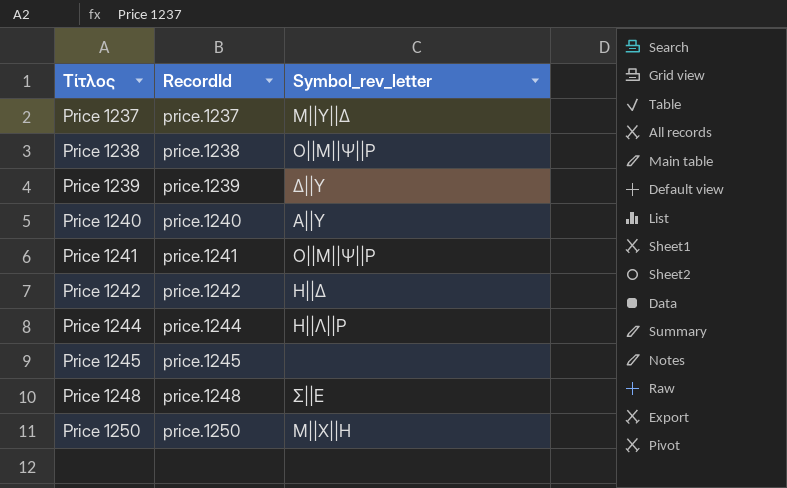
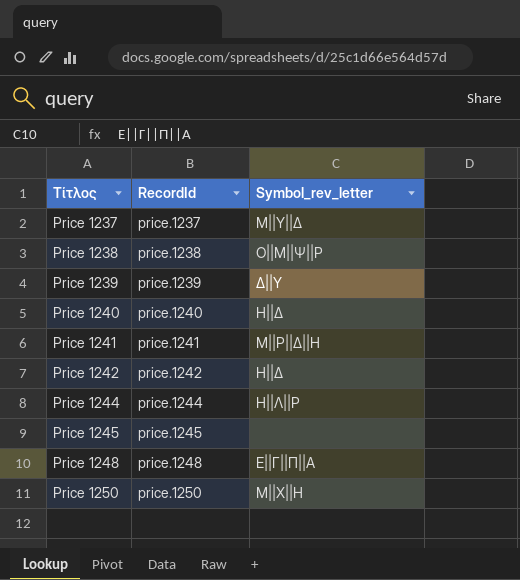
Price 1240 | Symbol_rev_letter: Α||Υ -> Η||Δ
Price 1241 | Symbol_rev_letter: Ο||Μ||Ψ||Ρ -> Μ||Ρ||Δ||Η
Price 1248 | Symbol_rev_letter: Σ||Ε -> Ε||Γ||Π||Α

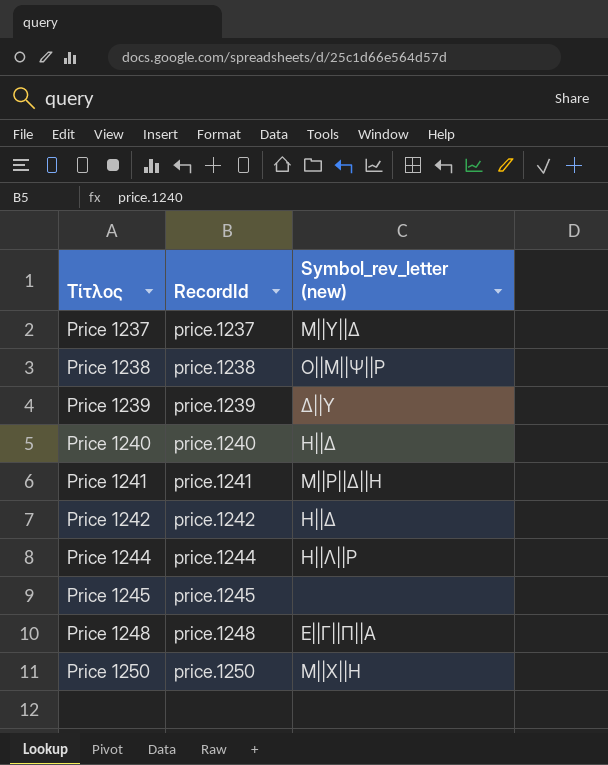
column name: Symbol_rev_letter -> Symbol_rev_letter (new)

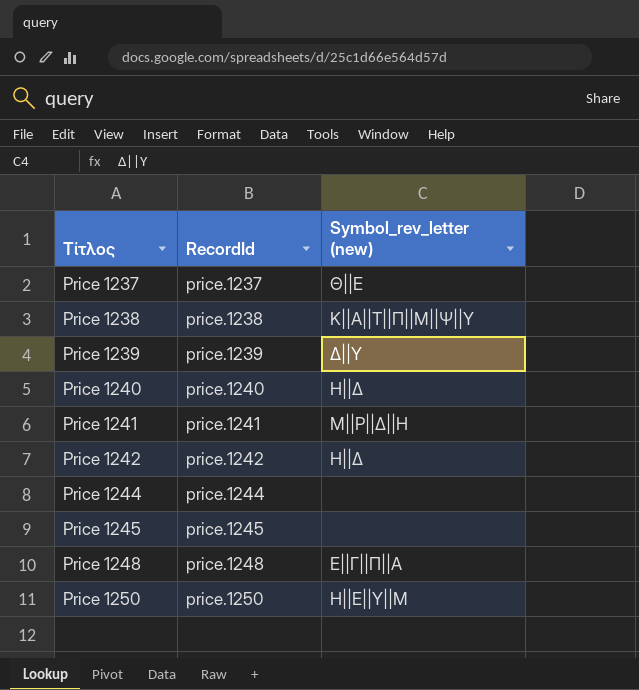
Price 1237 | Symbol_rev_letter (new): Μ||Υ||Δ -> Θ||Ε
Price 1238 | Symbol_rev_letter (new): Ο||Μ||Ψ||Ρ -> Κ||Α||Τ||Π||Μ||Ψ||Υ
Price 1244 | Symbol_rev_letter (new): Η||Λ||Ρ -> none
Price 1250 | Symbol_rev_letter (new): Μ||Χ||Η -> Η||Ε||Υ||Μ

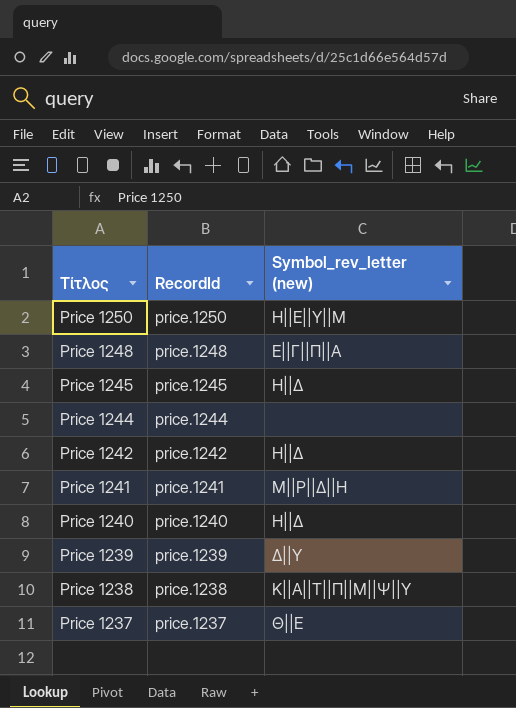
row order: Τίτλος ascending -> Τίτλος descending
Price 1245 | Symbol_rev_letter (new): none -> Η||Δ

